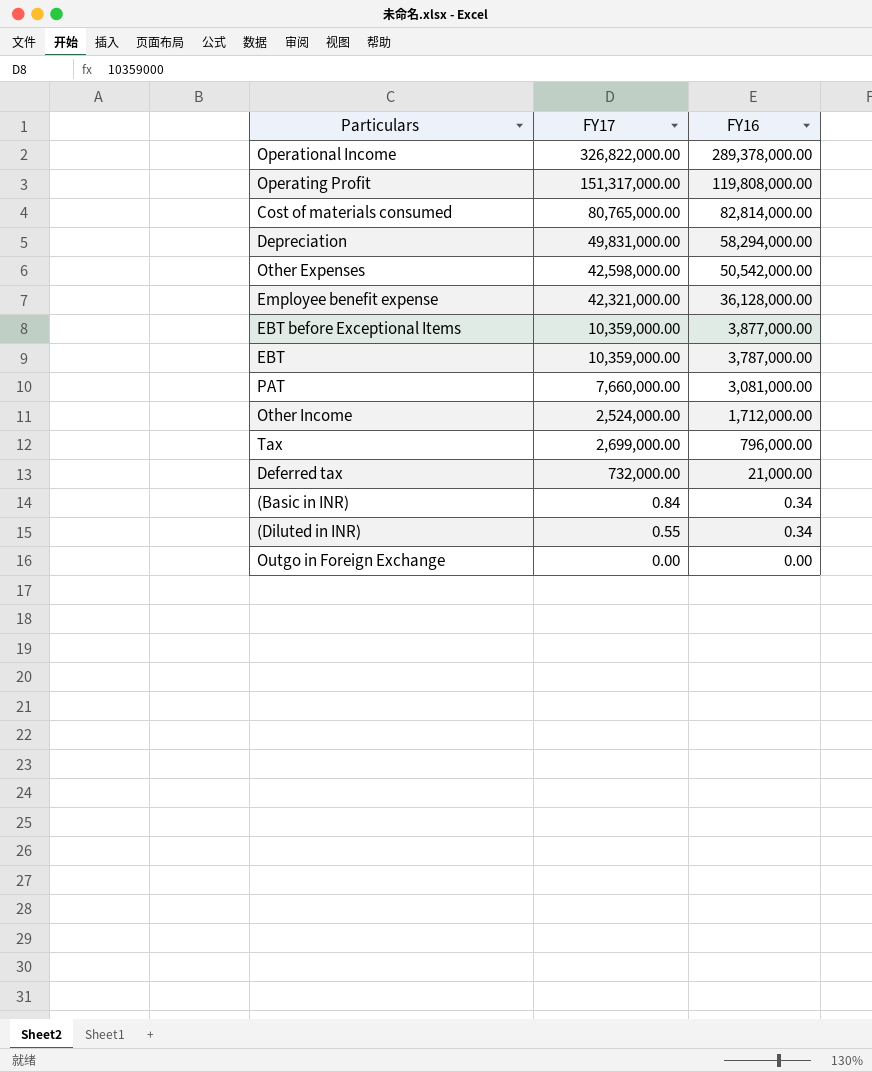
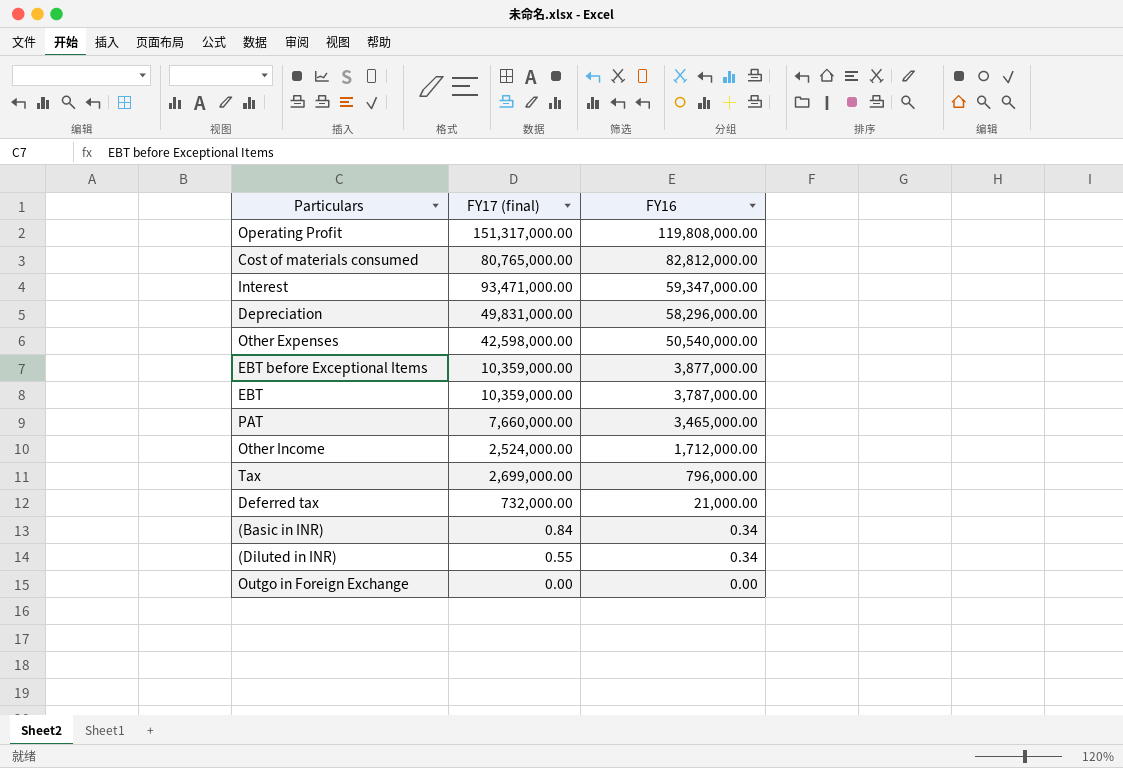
column name: FY17 -> FY17 (final)
row Operational Income: 326,822,000.00 | 289,378,000.00 -> none
row Employee benefit expense: 42,321,000.00 | 36,128,000.00 -> none
Cost of materials consumed | FY16: 82,814,000.00 -> 82,812,000.00
row Interest: none -> 93,471,000.00 | 59,347,000.00
Depreciation | FY16: 58,294,000.00 -> 58,296,000.00
Other Expenses | FY16: 50,542,000.00 -> 50,540,000.00
PAT | FY16: 3,081,000.00 -> 3,465,000.00

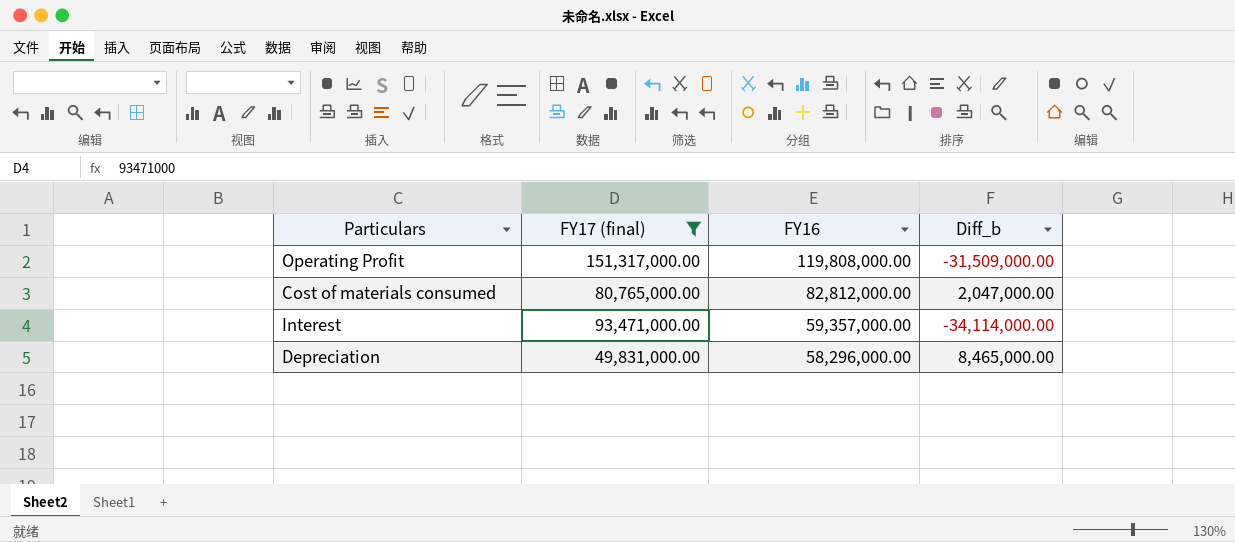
filter: none -> FY17 (final) >= 49,831,000.00
column Diff_b | formula: none -> [FY16] - [FY17 (final)]
Interest | FY16: 59,347,000.00 -> 59,357,000.00

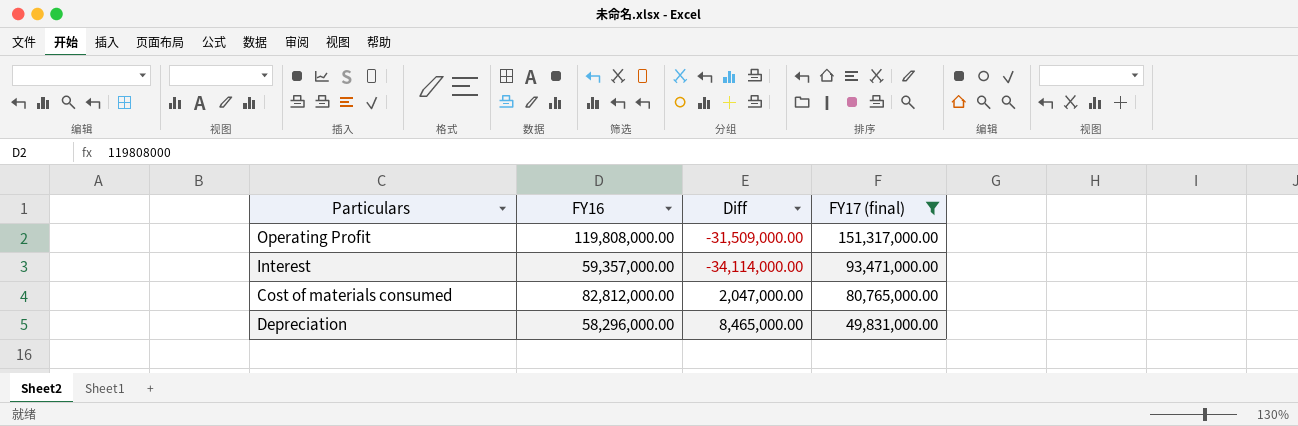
row order: FY16 descending -> FY17 (final) descending
column name: Diff_b -> Diff
column FY17 (final) | position: 2 -> 4

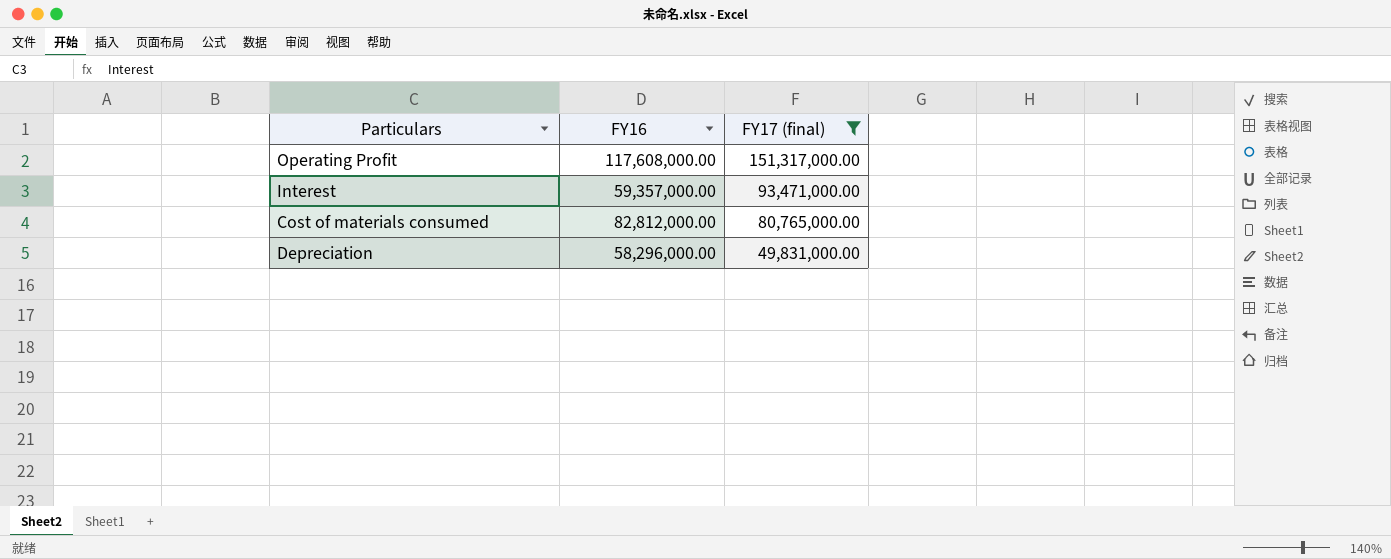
column Diff | formula: [FY16] - [FY17 (final)] -> none
Operating Profit | FY16: 119,808,000.00 -> 117,608,000.00

